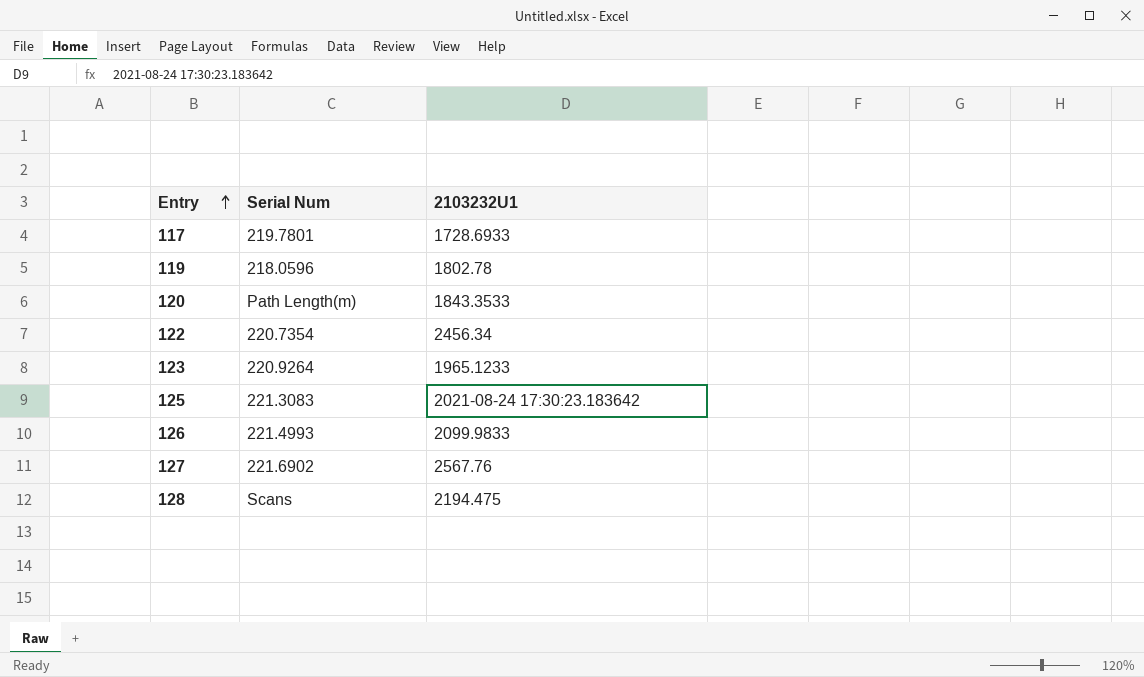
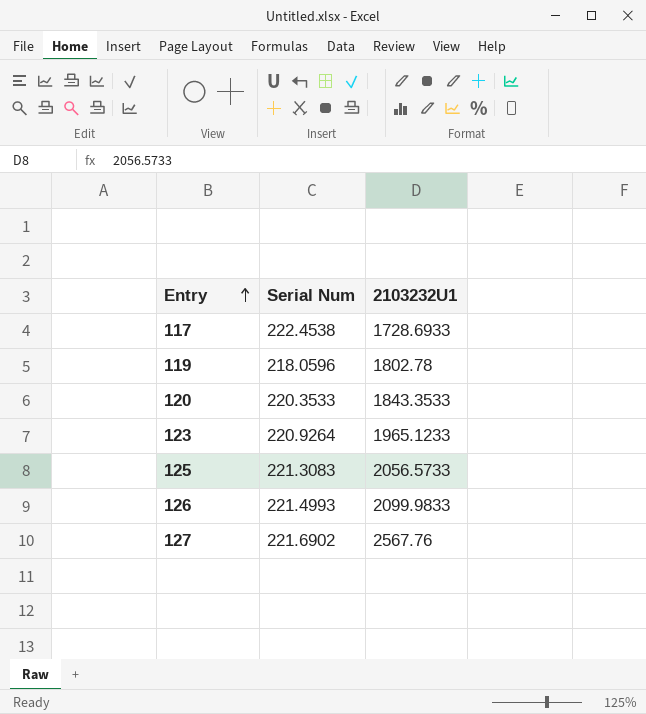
row 122: 220.7354 | 2456.34 -> none
row 128: Scans | 2194.475 -> none
117 | Serial Num: 219.7801 -> 222.4538
120 | Serial Num: Path Length(m) -> 220.3533
125 | 2103232U1: 2021-08-24 17:30:23.183642 -> 2056.5733

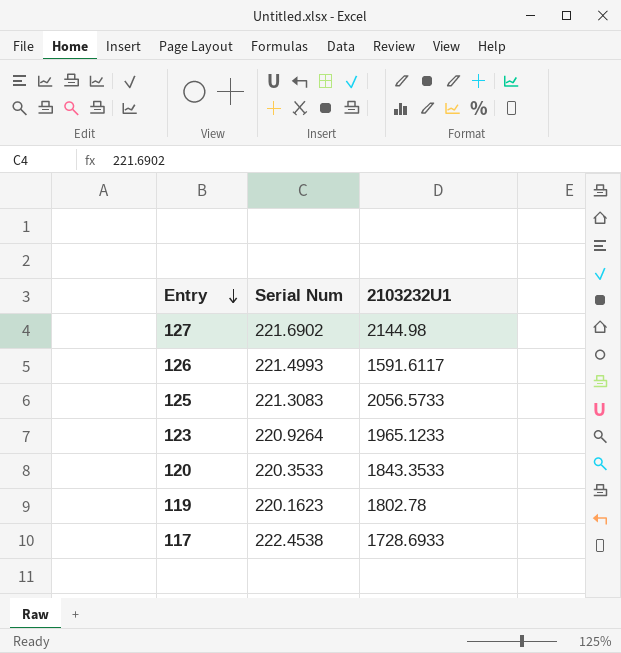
row order: Entry ascending -> Entry descending
127 | 2103232U1: 2567.76 -> 2144.98
126 | 2103232U1: 2099.9833 -> 1591.6117
119 | Serial Num: 218.0596 -> 220.1623

